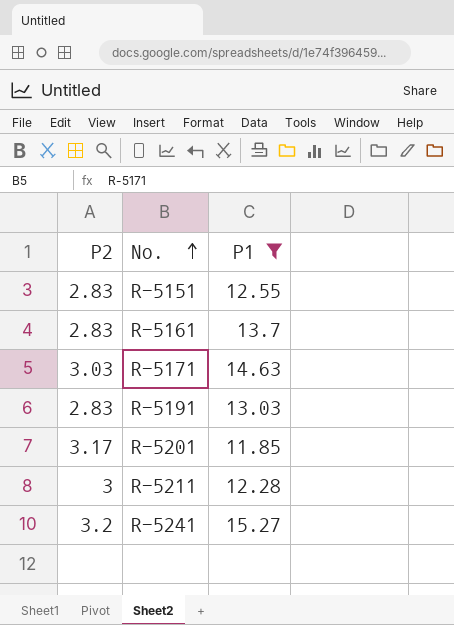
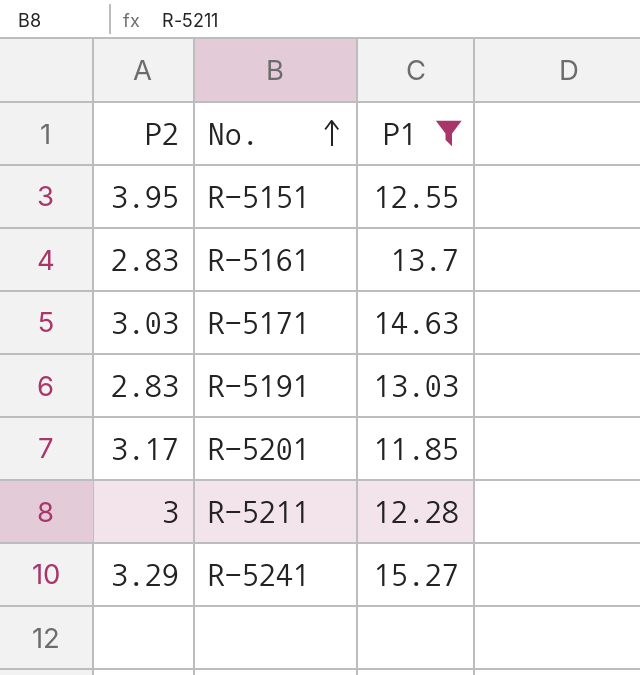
R-5151 | P2: 2.83 -> 3.95
R-5241 | P2: 3.2 -> 3.29

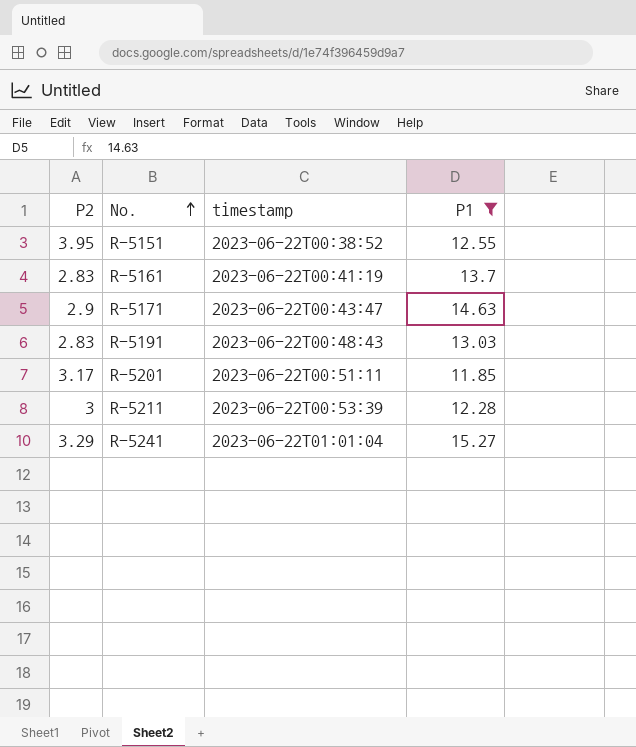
column timestamp | position: none -> 3
R-5171 | P2: 3.03 -> 2.9

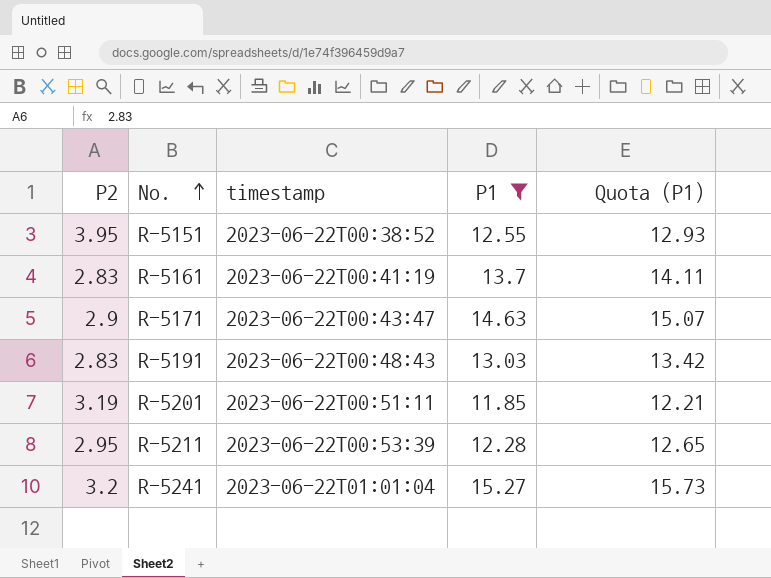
column Quota (P1) | formula: none -> [P1] * 1.03
R-5201 | P2: 3.17 -> 3.19
R-5211 | P2: 3 -> 2.95
R-5241 | P2: 3.29 -> 3.2

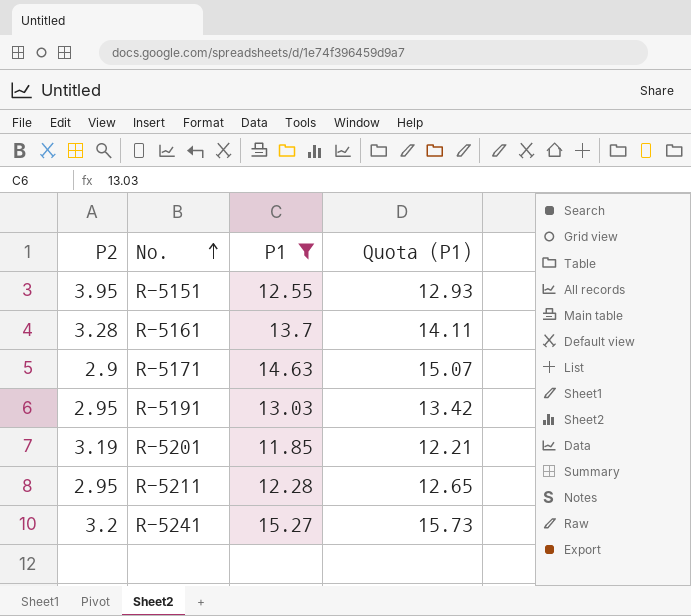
column timestamp | position: 3 -> none
R-5161 | P2: 2.83 -> 3.28
R-5191 | P2: 2.83 -> 2.95

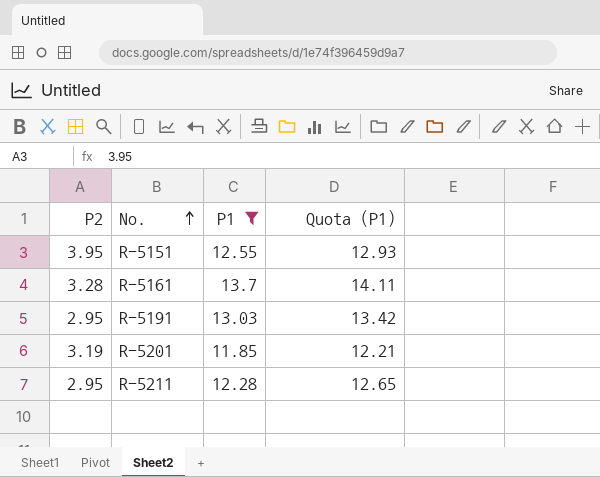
row R-5171: 2.9 | 14.63 | 15.07 -> none
row R-5241: 3.2 | 15.27 | 15.73 -> none

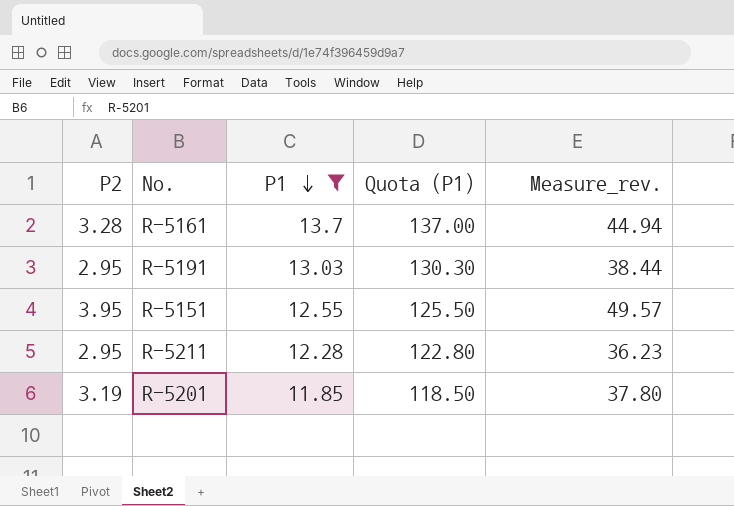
row order: No. ascending -> P1 descending
column Quota (P1) | formula: [P1] * 1.03 -> [P1] * 10
column Measure_rev. | formula: none -> [P2] * [P1]

